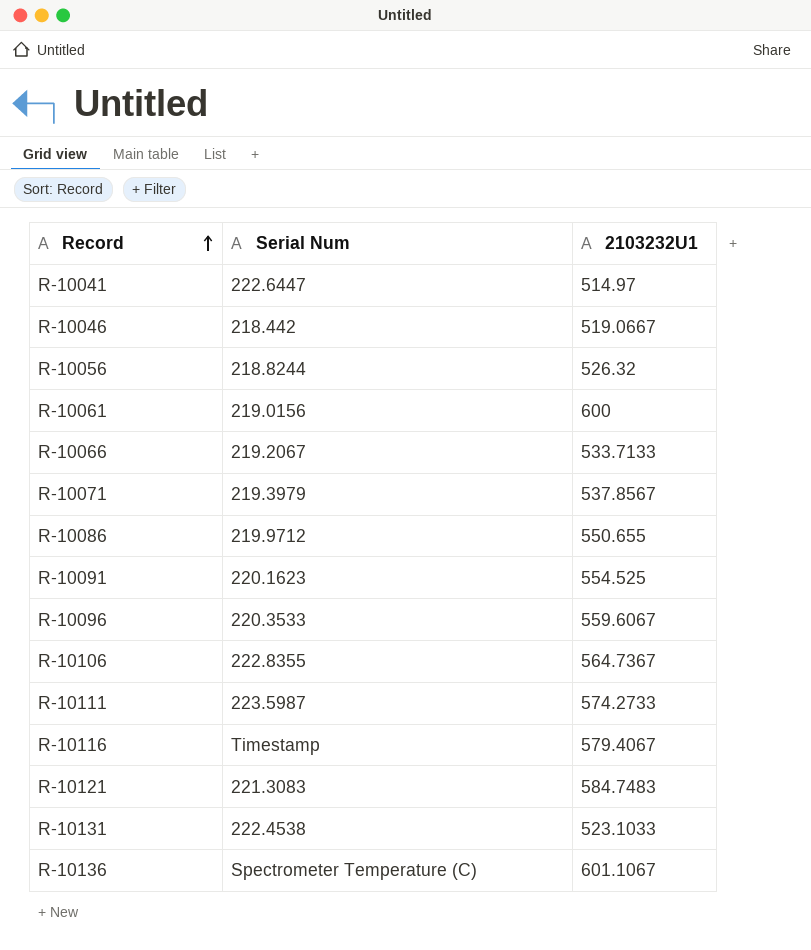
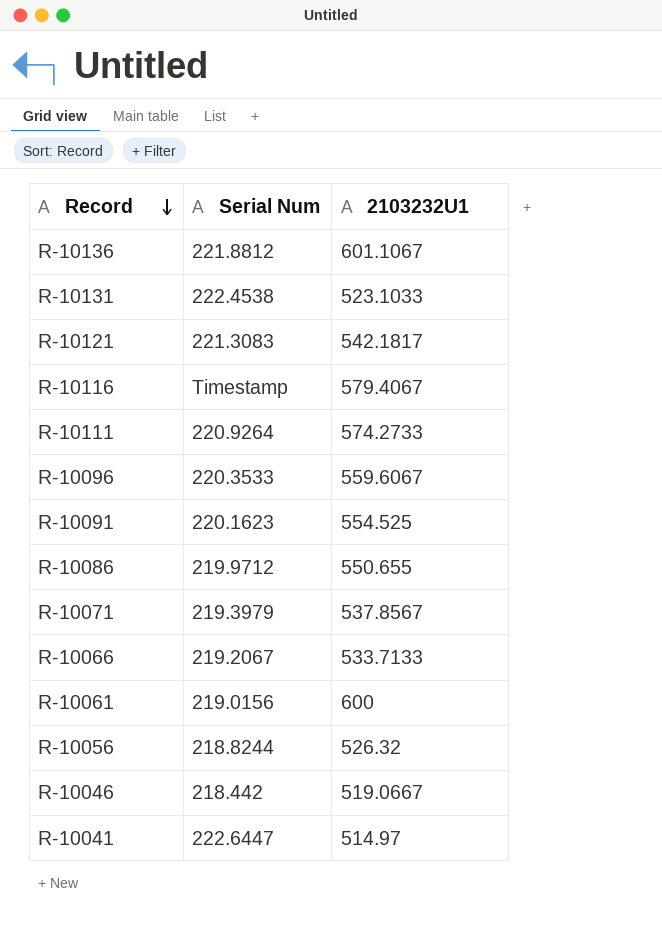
row order: Record ascending -> Record descending
row R-10106: 222.8355 | 564.7367 -> none
R-10136 | Serial Num: Spectrometer Temperature (C) -> 221.8812
R-10121 | 2103232U1: 584.7483 -> 542.1817
R-10111 | Serial Num: 223.5987 -> 220.9264

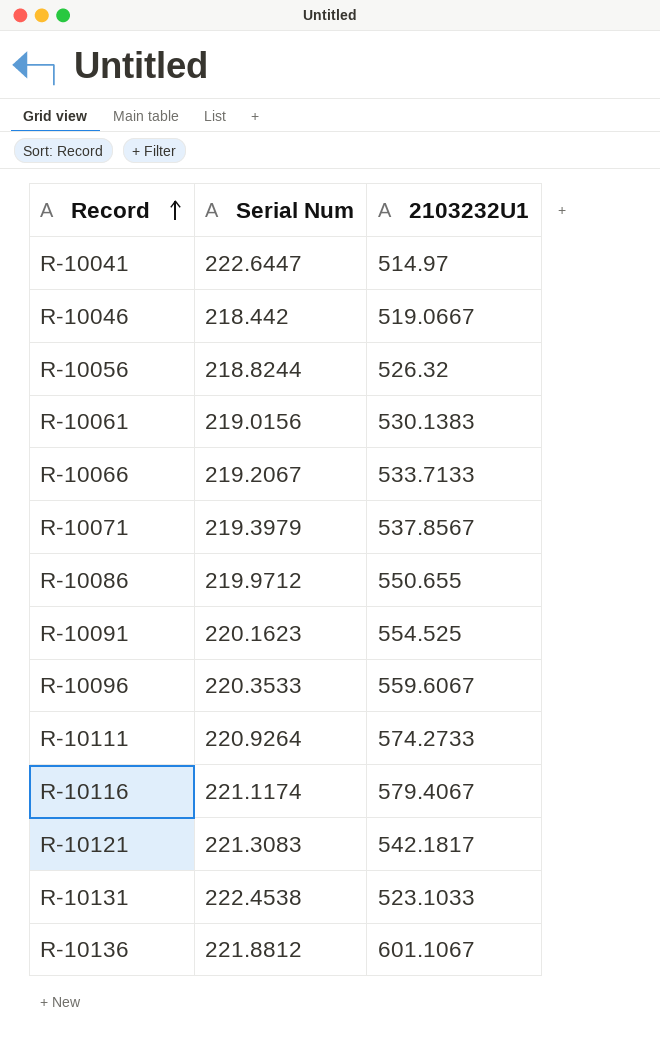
row order: Record descending -> Record ascending
R-10061 | 2103232U1: 600 -> 530.1383
R-10116 | Serial Num: Timestamp -> 221.1174

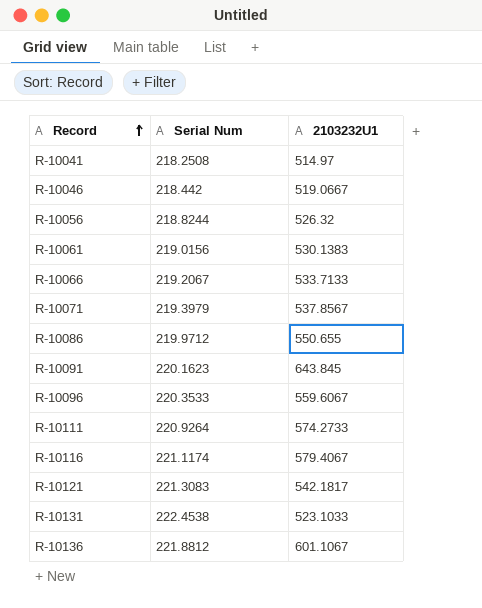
R-10041 | Serial Num: 222.6447 -> 218.2508
R-10091 | 2103232U1: 554.525 -> 643.845

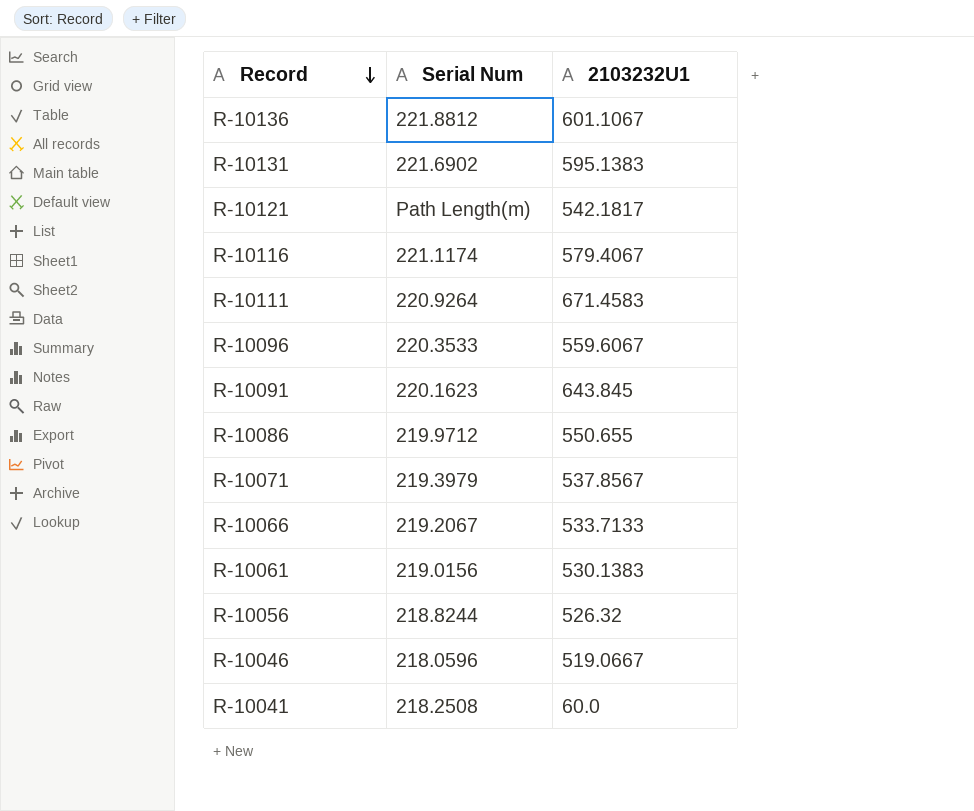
row order: Record ascending -> Record descending
R-10131 | Serial Num: 222.4538 -> 221.6902
R-10131 | 2103232U1: 523.1033 -> 595.1383
R-10121 | Serial Num: 221.3083 -> Path Length(m)
R-10111 | 2103232U1: 574.2733 -> 671.4583
R-10046 | Serial Num: 218.442 -> 218.0596
R-10041 | 2103232U1: 514.97 -> 60.0

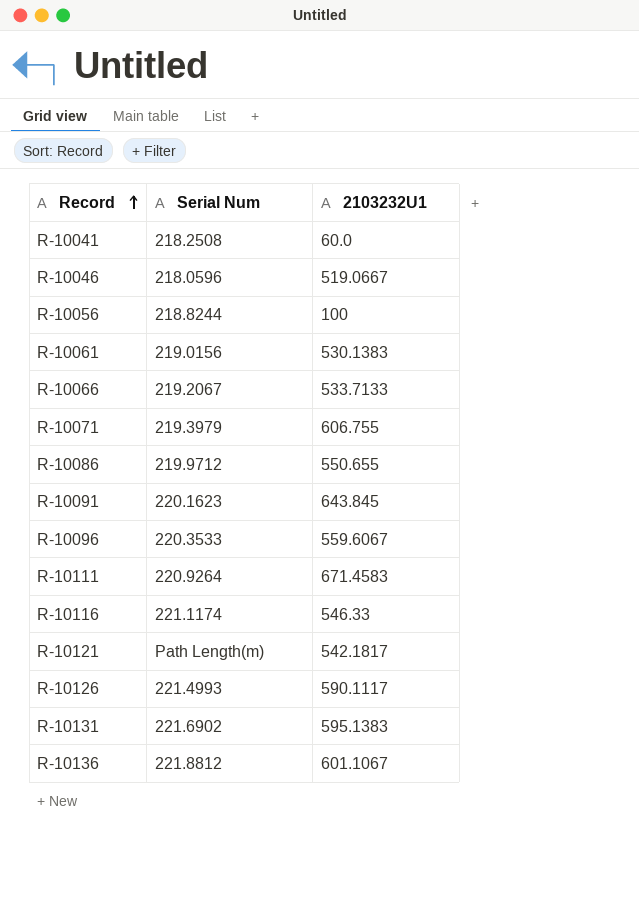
row order: Record descending -> Record ascending
R-10056 | 2103232U1: 526.32 -> 100
R-10071 | 2103232U1: 537.8567 -> 606.755
R-10116 | 2103232U1: 579.4067 -> 546.33
row R-10126: none -> 221.4993 | 590.1117

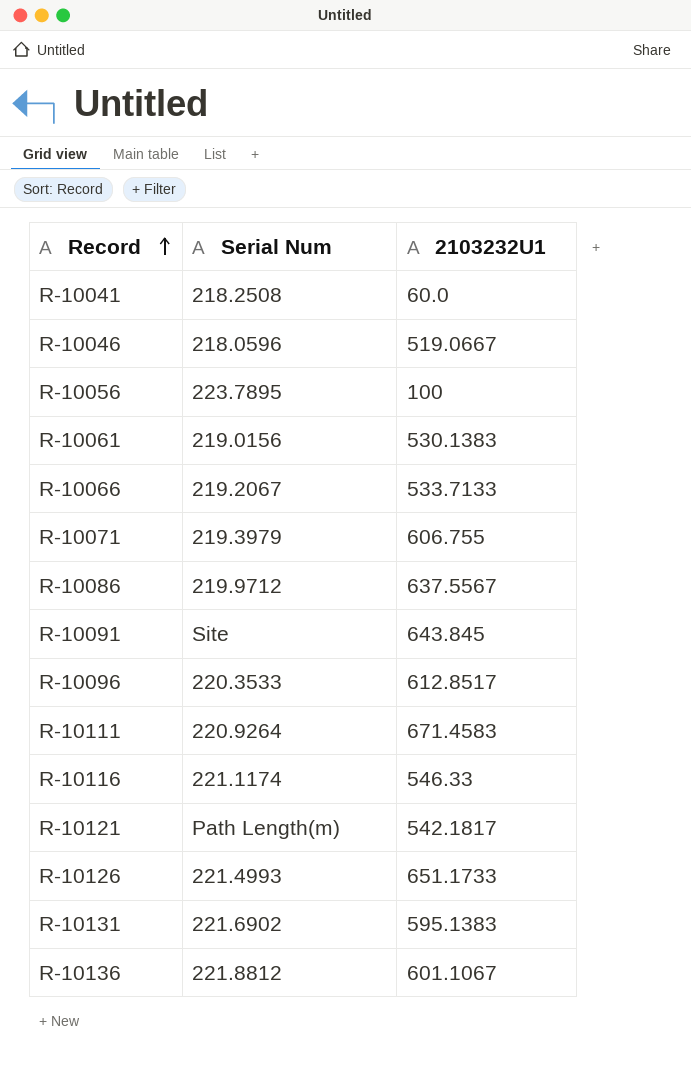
R-10056 | Serial Num: 218.8244 -> 223.7895
R-10086 | 2103232U1: 550.655 -> 637.5567
R-10091 | Serial Num: 220.1623 -> Site
R-10096 | 2103232U1: 559.6067 -> 612.8517
R-10126 | 2103232U1: 590.1117 -> 651.1733

